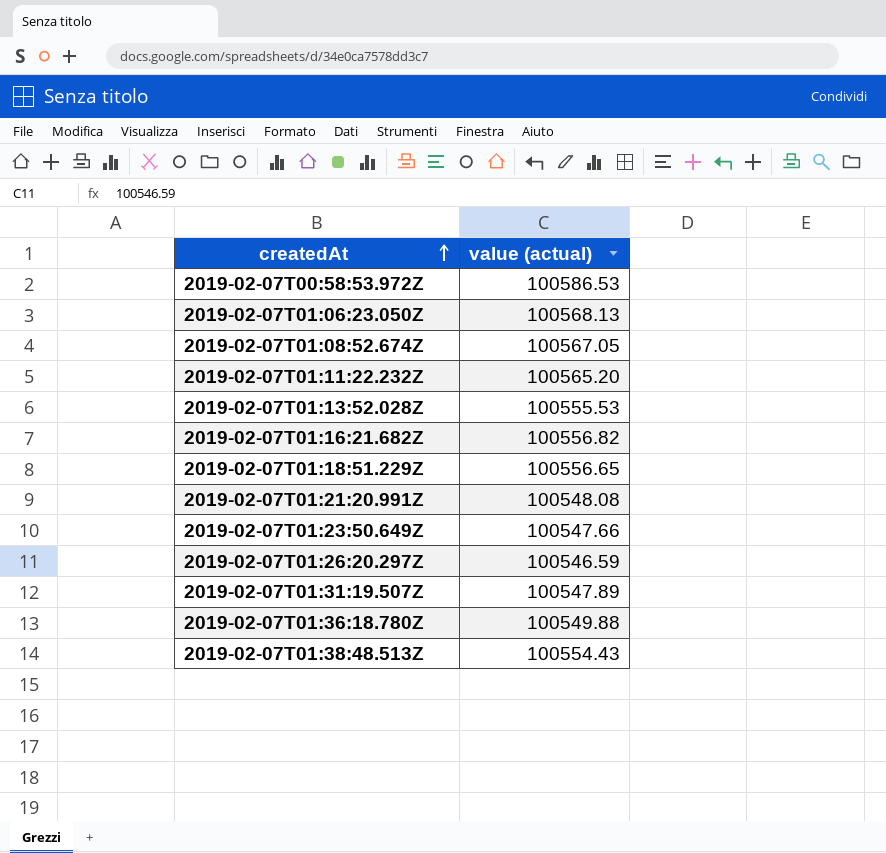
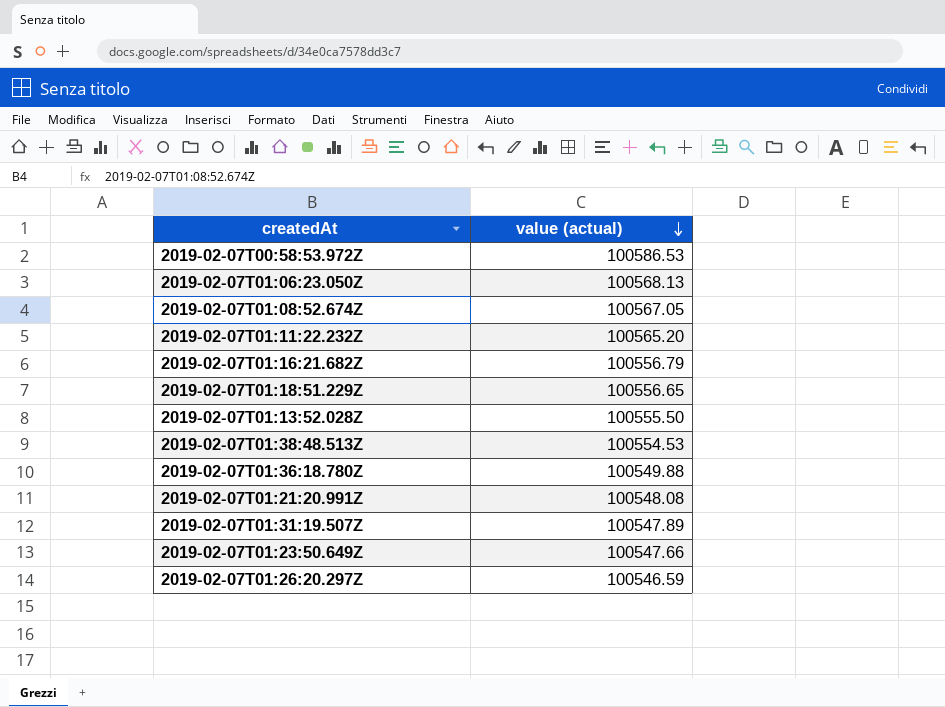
row order: createdAt ascending -> value (actual) descending
2019-02-07T01:16:21.682Z | value (actual): 100556.82 -> 100556.79
2019-02-07T01:13:52.028Z | value (actual): 100555.53 -> 100555.50
2019-02-07T01:38:48.513Z | value (actual): 100554.43 -> 100554.53

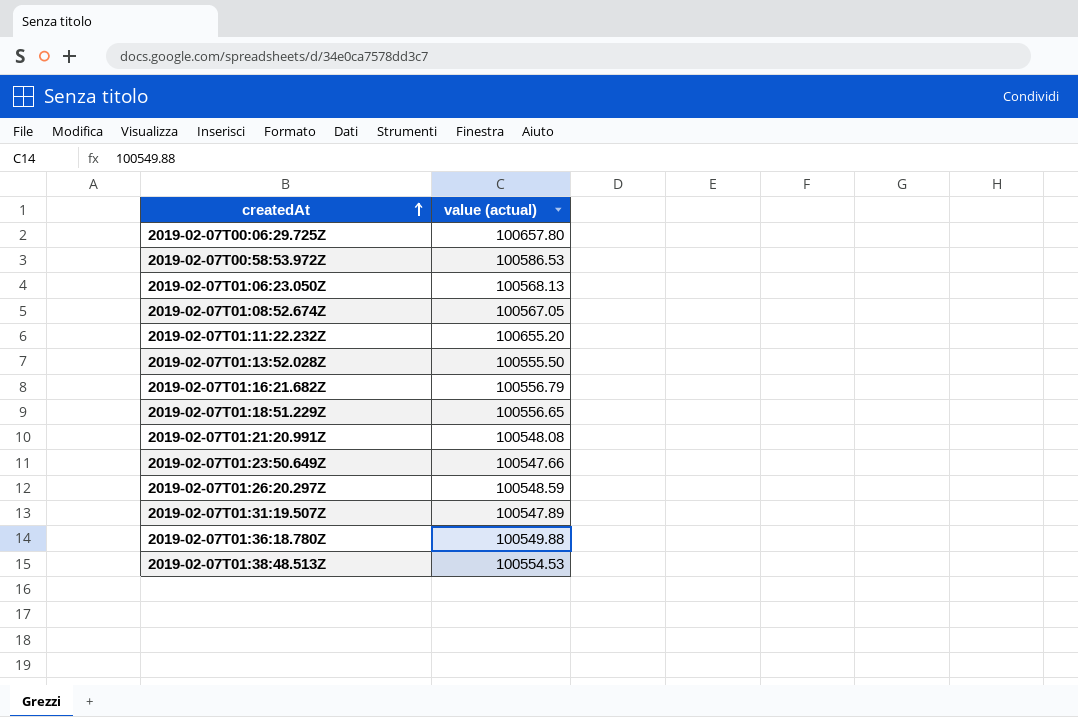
row order: value (actual) descending -> createdAt ascending
row 2019-02-07T00:06:29.725Z: none -> 100657.80
2019-02-07T01:11:22.232Z | value (actual): 100565.20 -> 100655.20
2019-02-07T01:26:20.297Z | value (actual): 100546.59 -> 100548.59

